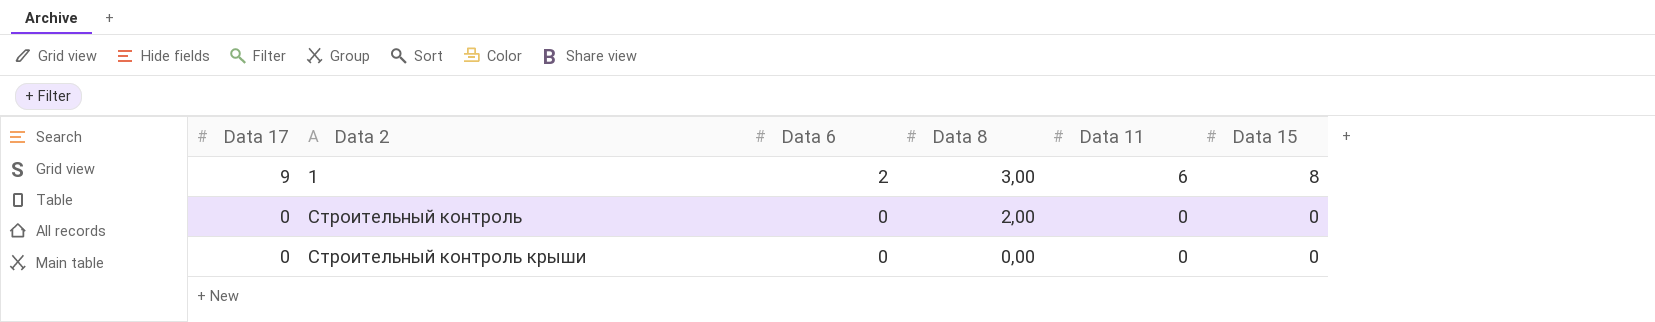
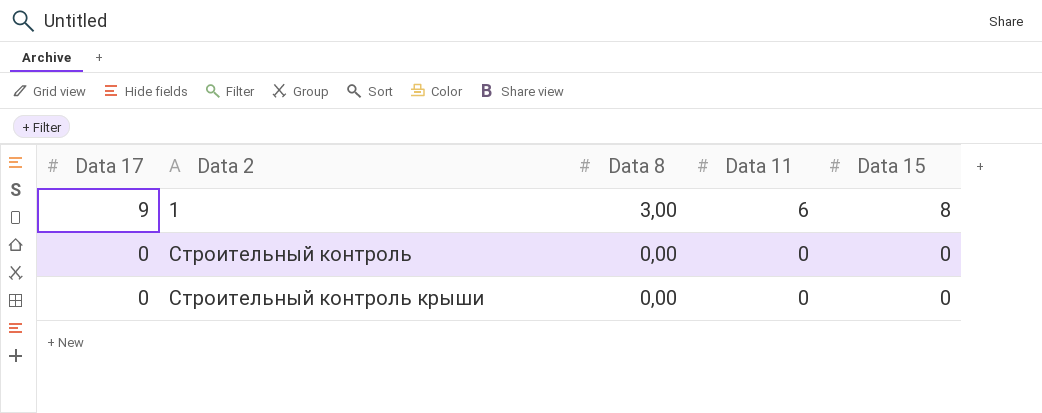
column Data 6 | position: 3 -> none
Строительный контроль | Data 8: 2,00 -> 0,00

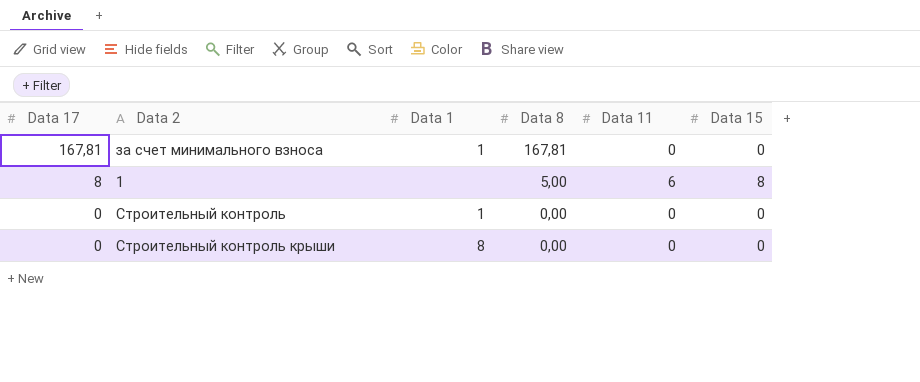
column Data 1 | position: none -> 3
row за счет минимального взноса: none -> 167,81 | 1 | 167,81 | 0 | 0
1 | Data 17: 9 -> 8
1 | Data 8: 3,00 -> 5,00

